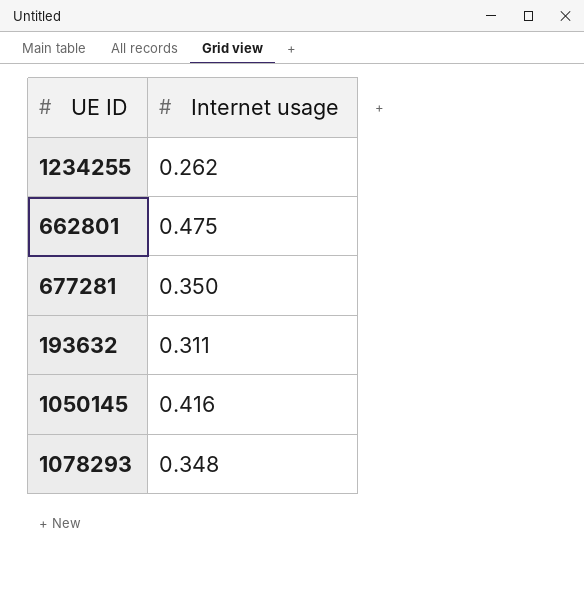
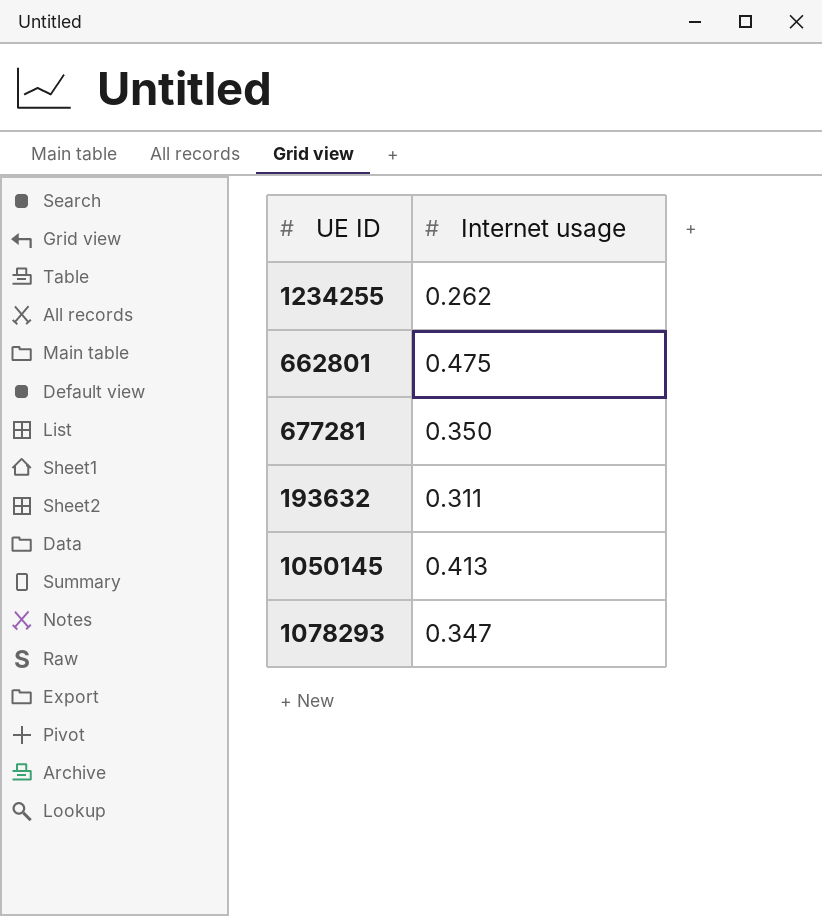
1050145 | Internet usage: 0.416 -> 0.413
1078293 | Internet usage: 0.348 -> 0.347

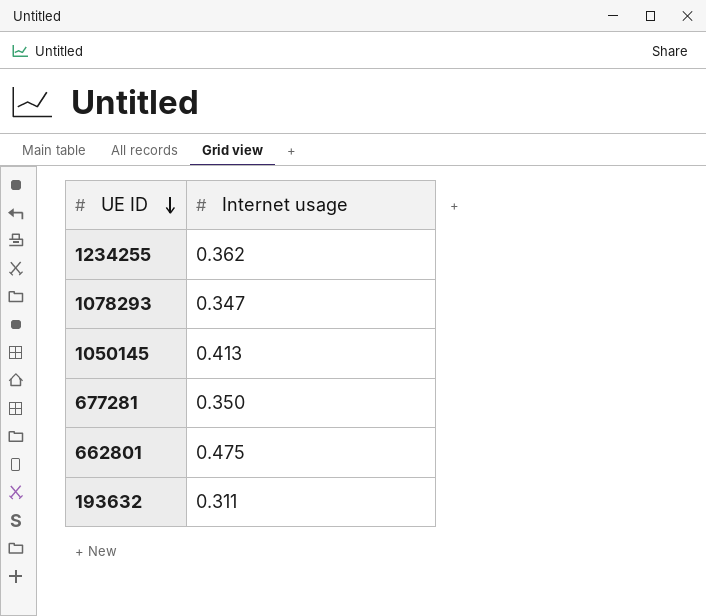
row order: none -> UE ID descending
1234255 | Internet usage: 0.262 -> 0.362

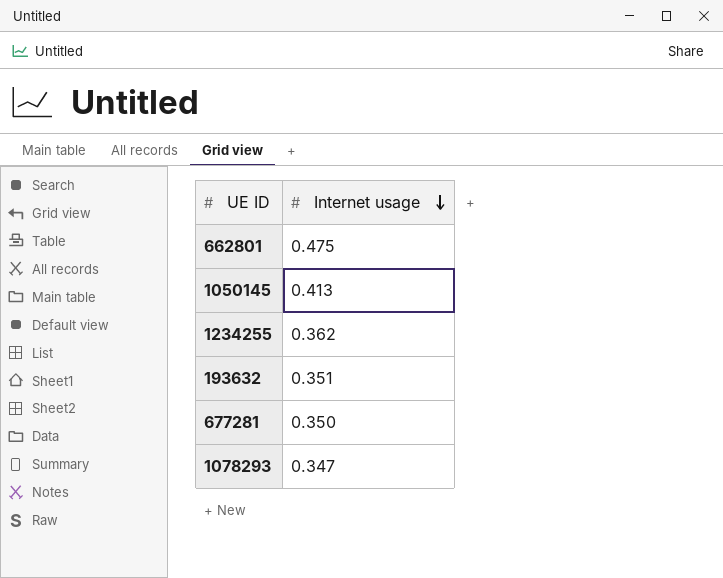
row order: UE ID descending -> Internet usage descending
193632 | Internet usage: 0.311 -> 0.351

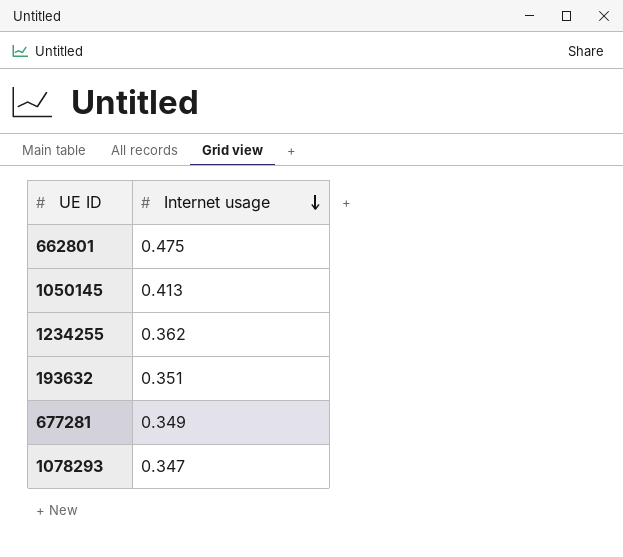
677281 | Internet usage: 0.350 -> 0.349

